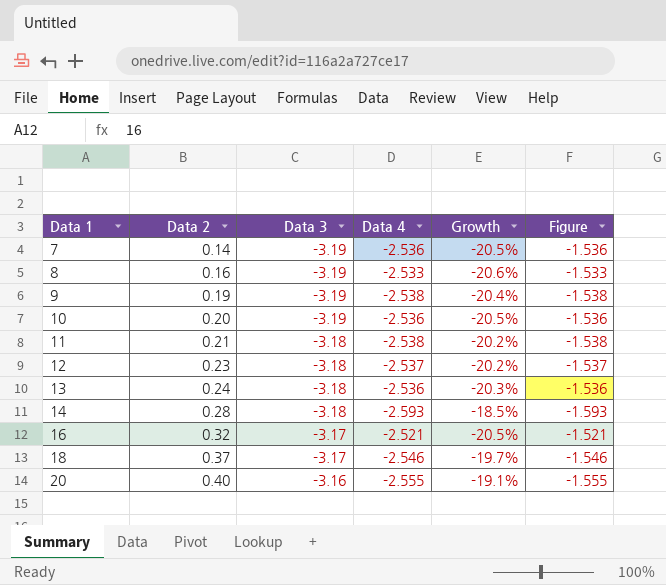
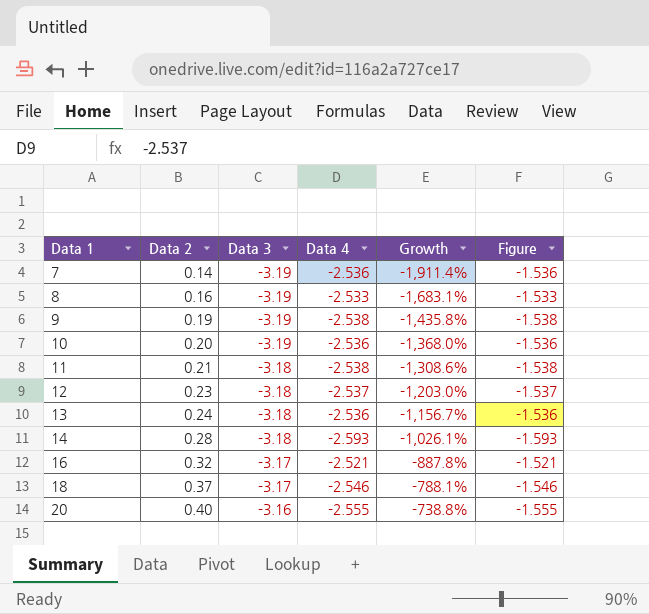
column Growth | formula: ([Data 4] - [Data 3]) / [Data 3] -> ([Data 4] - [Data 2]) / [Data 2]

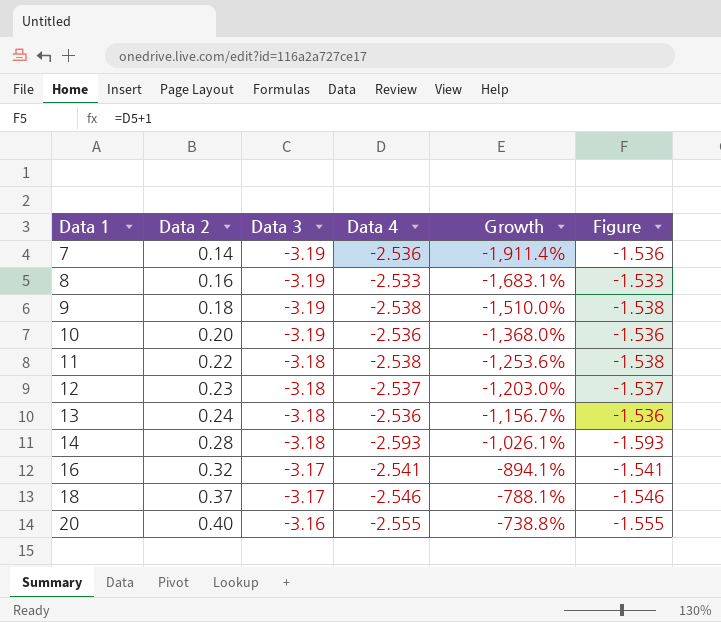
9 | Data 2: 0.19 -> 0.18
9 | Growth: -1,435.8% -> -1,510.0%
11 | Data 2: 0.21 -> 0.22
11 | Growth: -1,308.6% -> -1,253.6%
16 | Data 4: -2.521 -> -2.541
16 | Growth: -887.8% -> -894.1%
16 | Figure: -1.521 -> -1.541

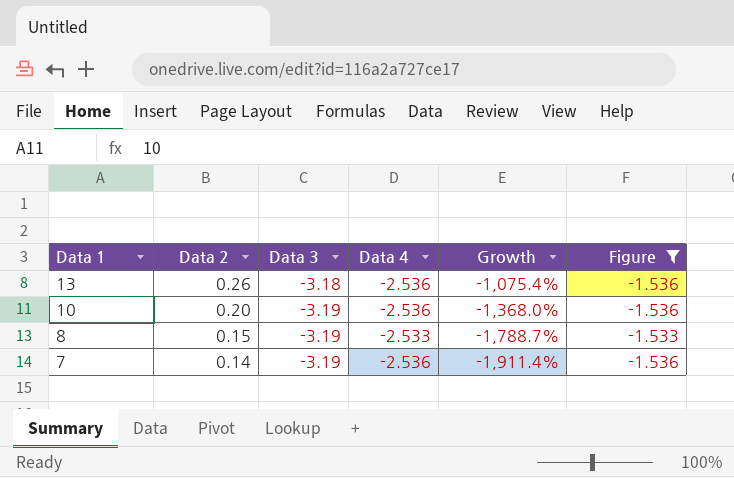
filter: none -> Figure >= -1.536
row order: Data 1 ascending -> Data 1 descending
13 | Data 2: 0.24 -> 0.26
13 | Growth: -1,156.7% -> -1,075.4%
8 | Data 2: 0.16 -> 0.15
8 | Growth: -1,683.1% -> -1,788.7%

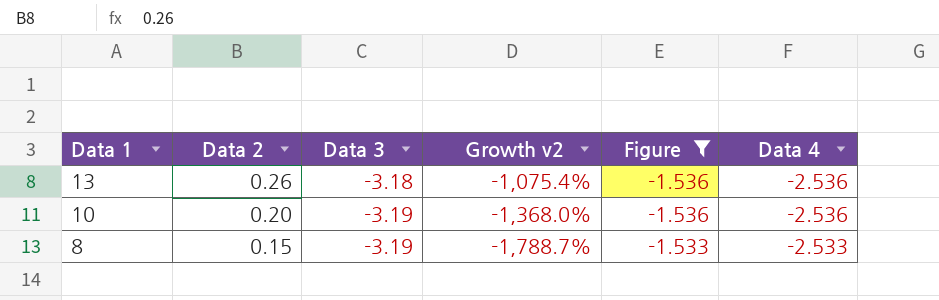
column name: Growth -> Growth v2
column Data 4 | position: 4 -> 6
row 7: 0.14 | -3.19 | -2.536 | -1,911.4% | -1.536 -> none

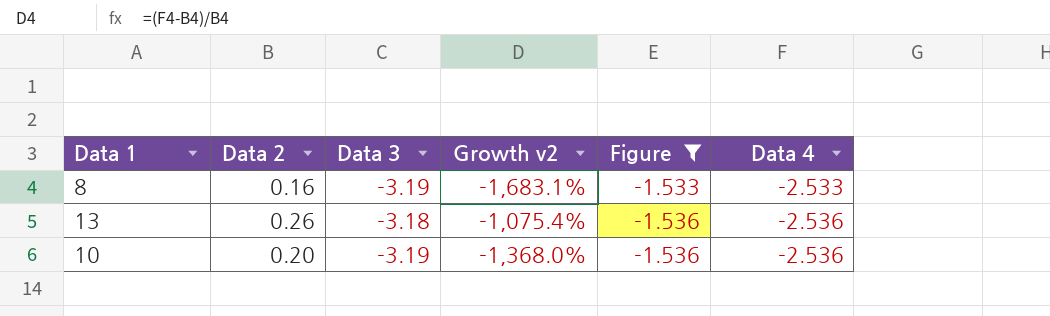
row order: Data 1 descending -> Figure descending
8 | Data 2: 0.15 -> 0.16
8 | Growth v2: -1,788.7% -> -1,683.1%

